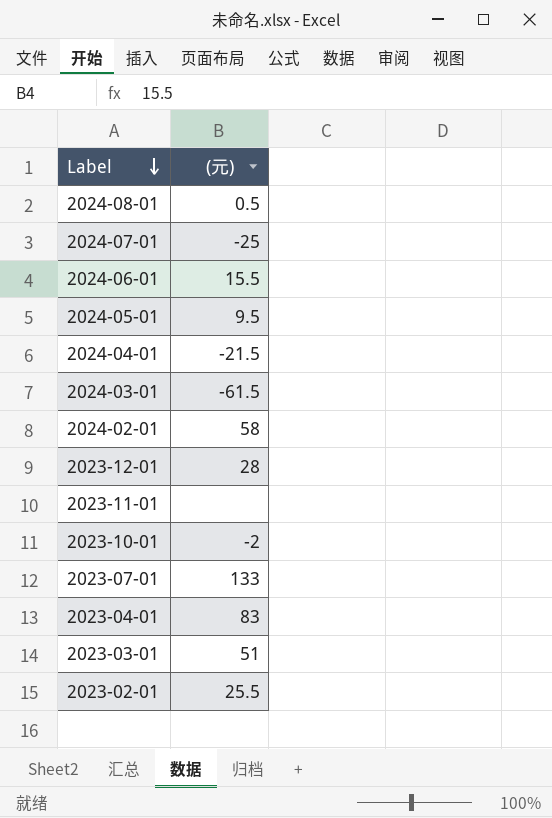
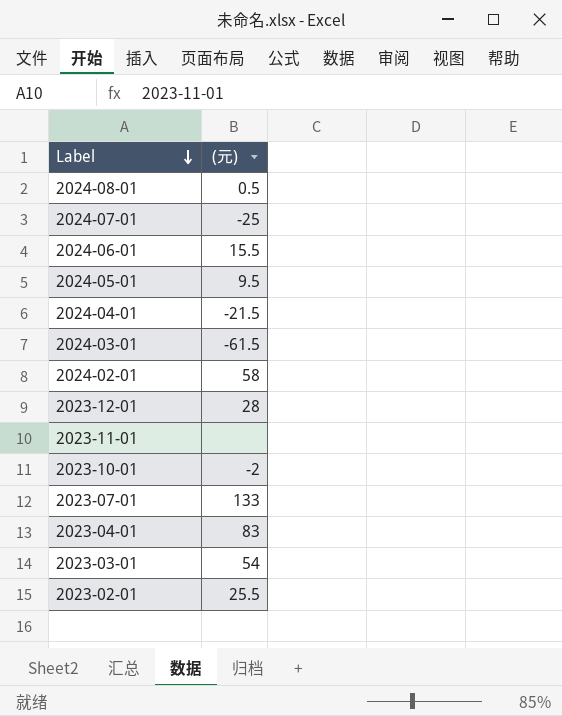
2023-03-01 | (元): 51 -> 54

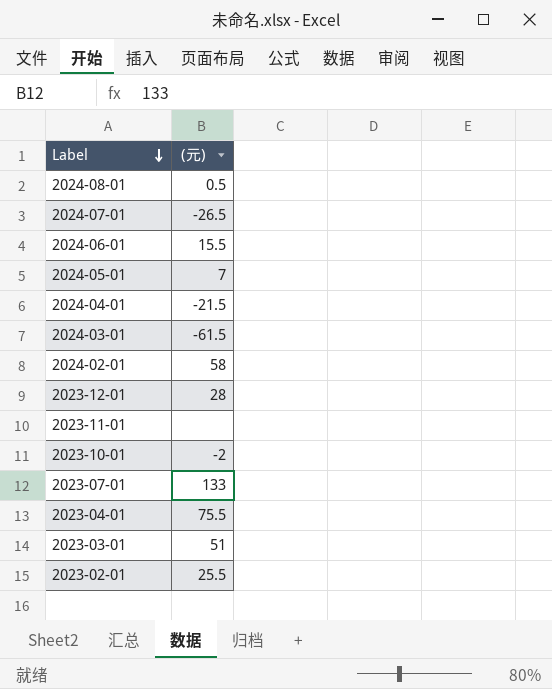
2024-07-01 | (元): -25 -> -26.5
2024-05-01 | (元): 9.5 -> 7
2023-04-01 | (元): 83 -> 75.5
2023-03-01 | (元): 54 -> 51

